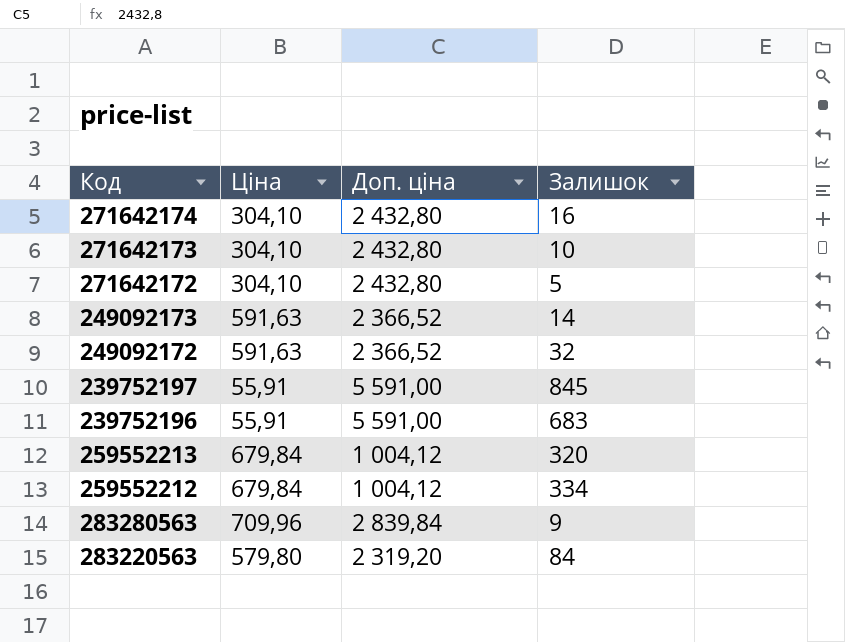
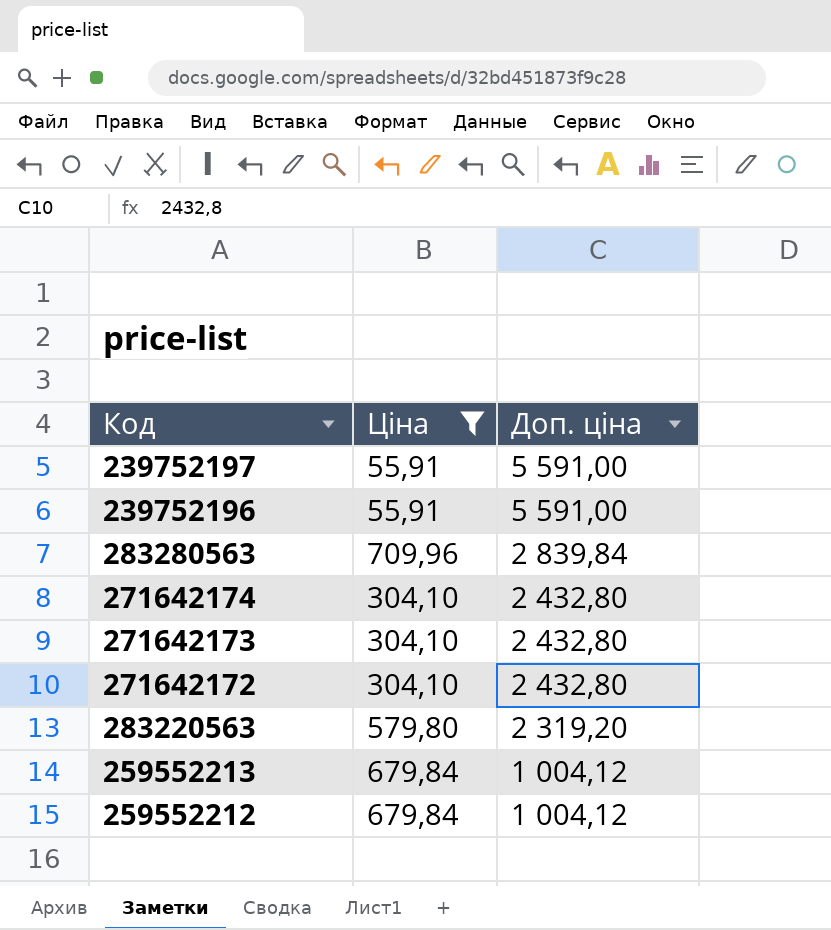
filter: none -> Ціна != 591,63
row order: none -> Доп. ціна descending
column Залишок | position: 4 -> none

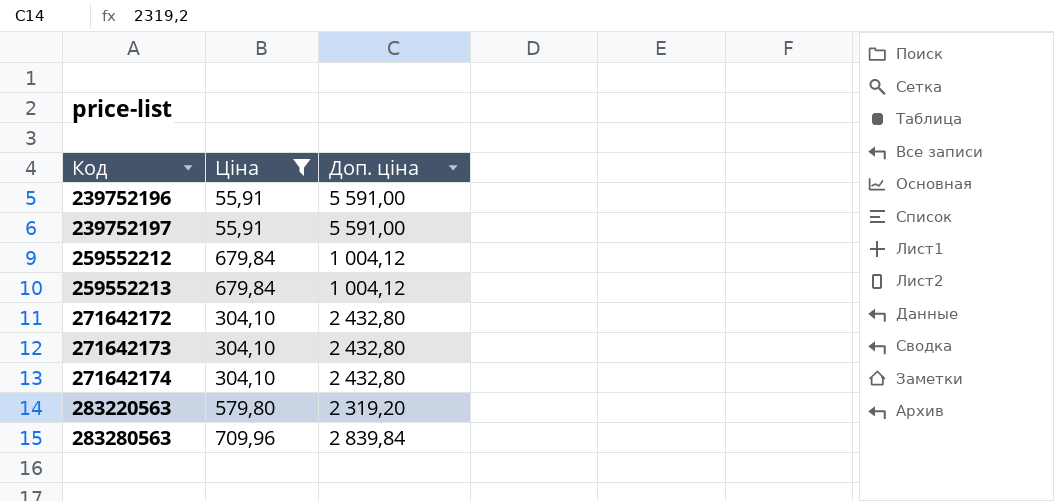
row order: Доп. ціна descending -> Код ascending

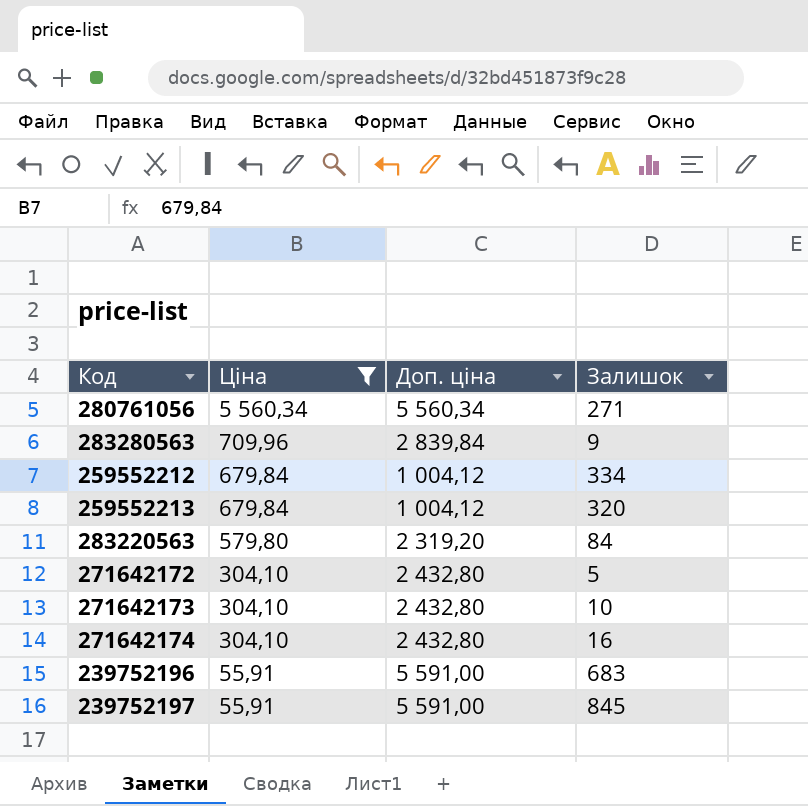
row order: Код ascending -> Ціна descending
column Залишок | position: none -> 4
row 280761056: none -> 5 560,34 | 5 560,34 | 271

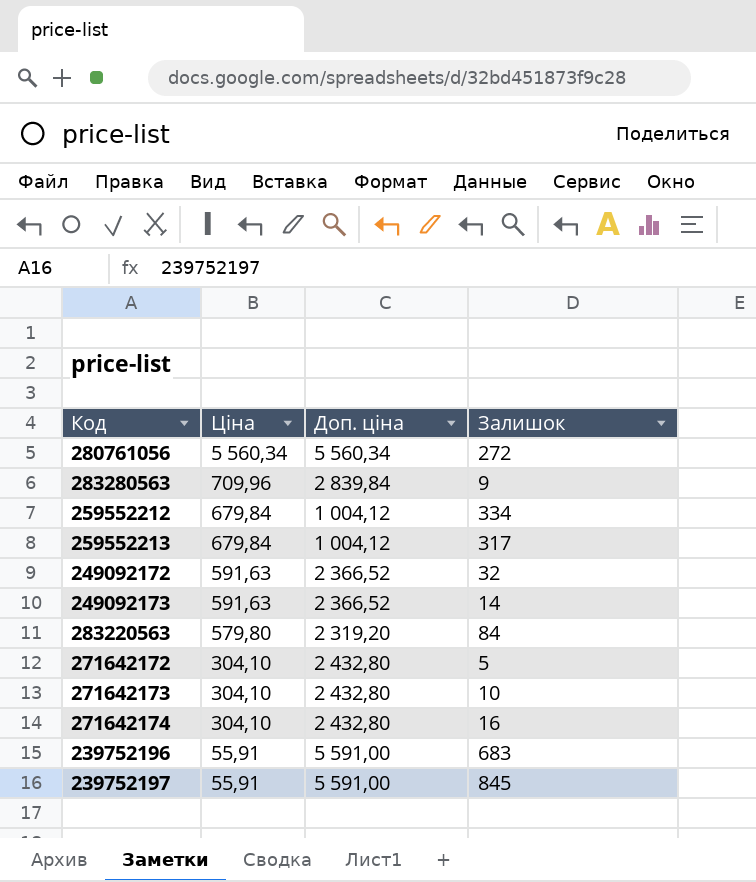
filter: Ціна != 591,63 -> none
280761056 | Залишок: 271 -> 272
259552213 | Залишок: 320 -> 317

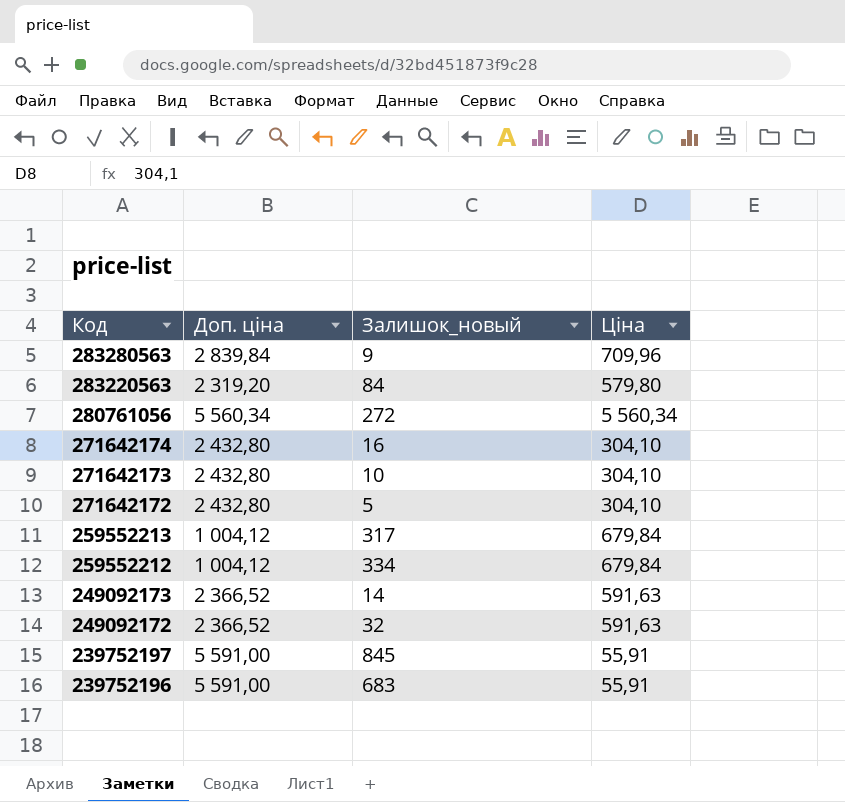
row order: Ціна descending -> Код descending
column name: Залишок -> Залишок_новый
column Ціна | position: 2 -> 4

